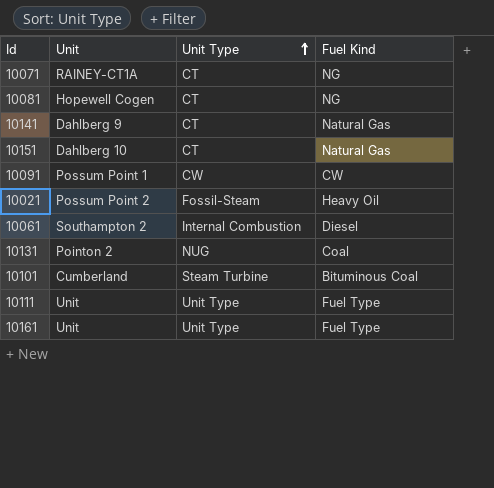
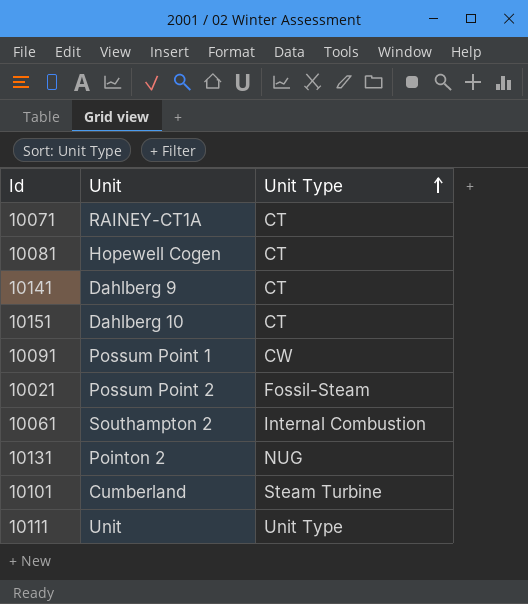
column Fuel Kind | position: 4 -> none
row 10161: Unit | Unit Type | Fuel Type -> none

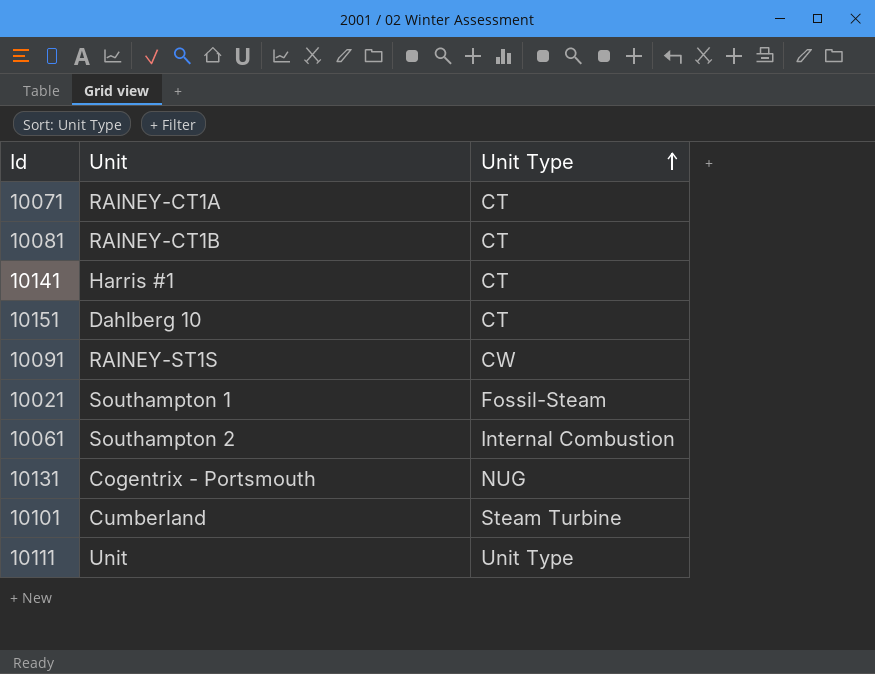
10081 | Unit: Hopewell Cogen -> RAINEY-CT1B
10141 | Unit: Dahlberg 9 -> Harris #1
10091 | Unit: Possum Point 1 -> RAINEY-ST1S
10021 | Unit: Possum Point 2 -> Southampton 1
10131 | Unit: Pointon 2 -> Cogentrix - Portsmouth

